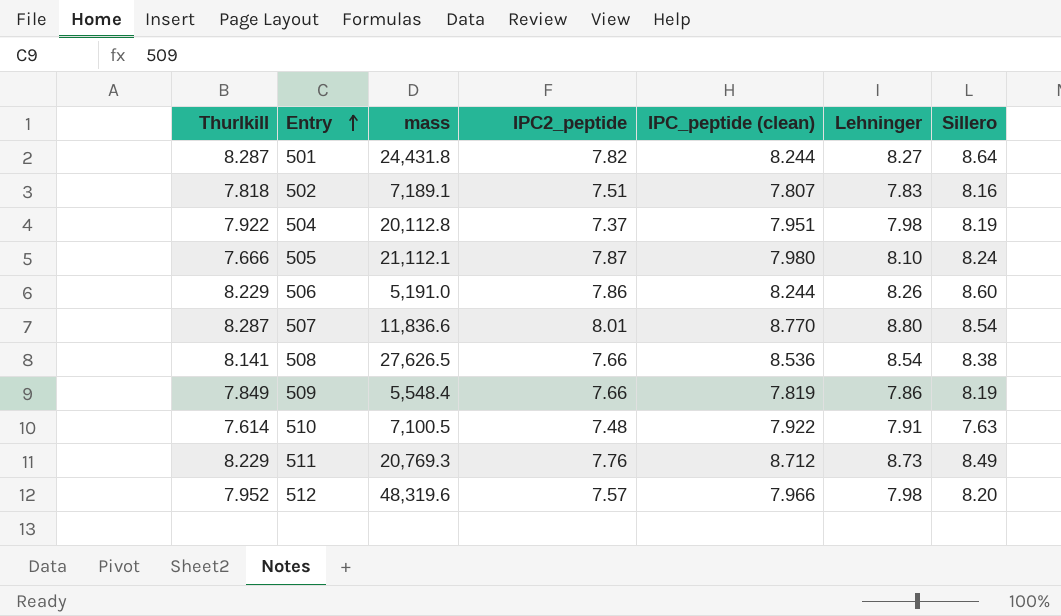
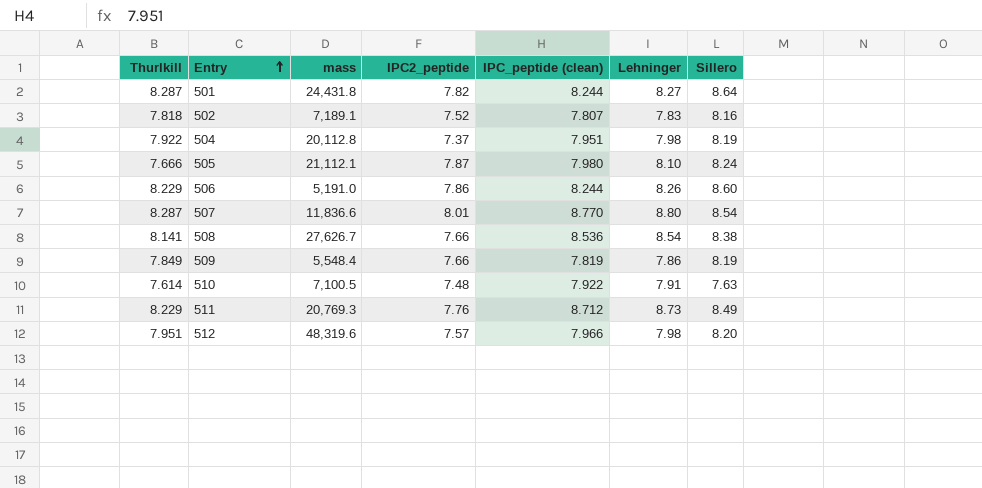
502 | IPC2_peptide: 7.51 -> 7.52
508 | mass: 27,626.5 -> 27,626.7
512 | Thurlkill: 7.952 -> 7.951

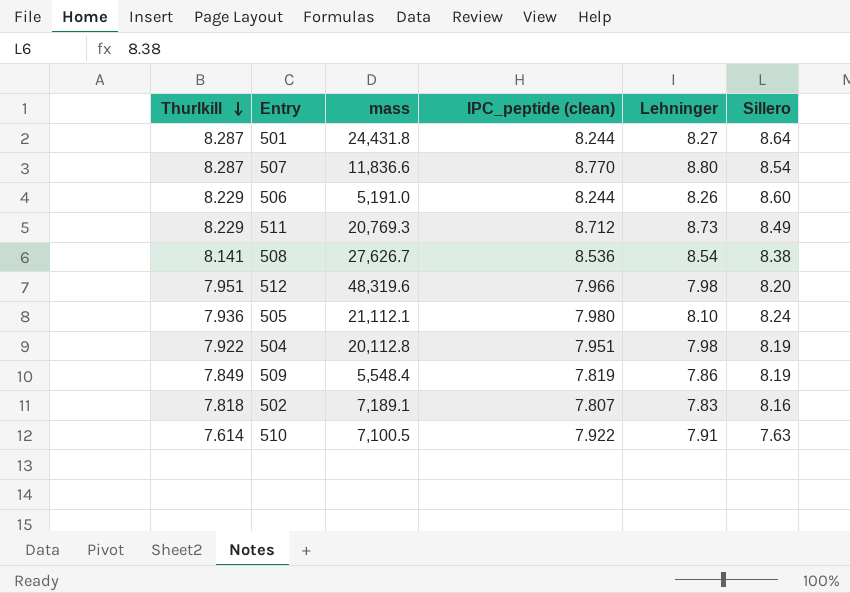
row order: Entry ascending -> Thurlkill descending
column IPC2_peptide | position: 4 -> none
505 | Thurlkill: 7.666 -> 7.936

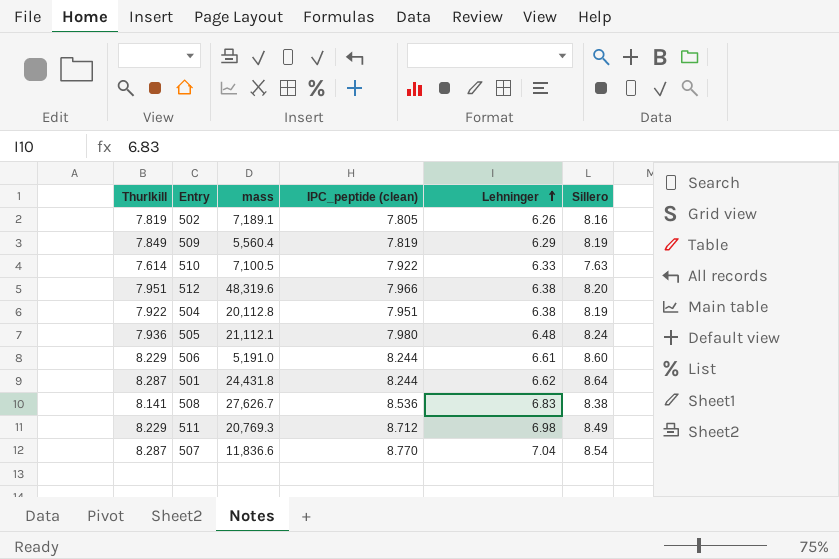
row order: Thurlkill descending -> Lehninger ascending
502 | Thurlkill: 7.818 -> 7.819
502 | IPC_peptide (clean): 7.807 -> 7.805
502 | Lehninger: 7.83 -> 6.26
509 | mass: 5,548.4 -> 5,560.4
509 | Lehninger: 7.86 -> 6.29
510 | Lehninger: 7.91 -> 6.33
512 | Lehninger: 7.98 -> 6.38
504 | Lehninger: 7.98 -> 6.38
505 | Lehninger: 8.10 -> 6.48
506 | Lehninger: 8.26 -> 6.61
501 | Lehninger: 8.27 -> 6.62
508 | Lehninger: 8.54 -> 6.83
511 | Lehninger: 8.73 -> 6.98
507 | Lehninger: 8.80 -> 7.04

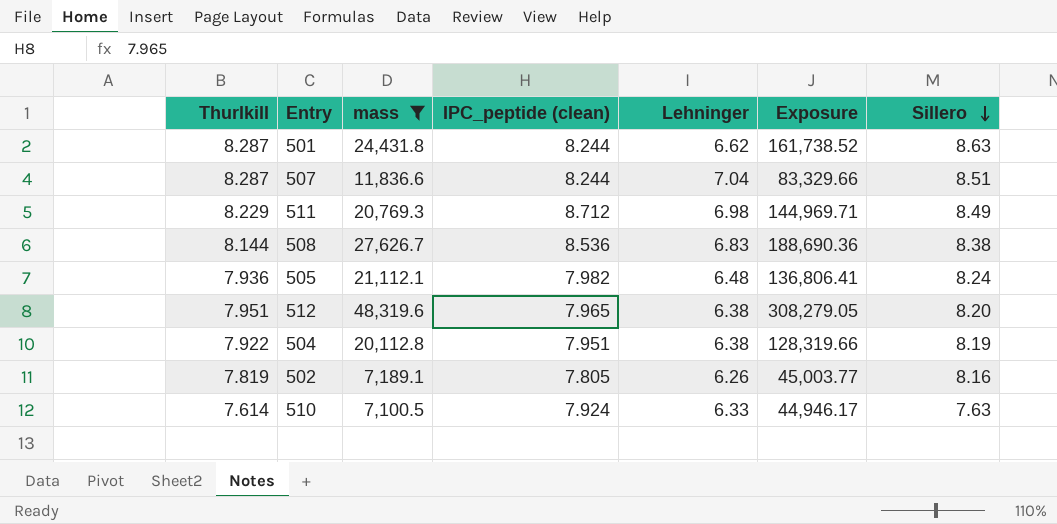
filter: none -> mass >= 7,100.5
row order: Lehninger ascending -> Sillero descending
column Exposure | formula: none -> [mass] * [Lehninger]
501 | Sillero: 8.64 -> 8.63
507 | IPC_peptide (clean): 8.770 -> 8.244
507 | Sillero: 8.54 -> 8.51
508 | Thurlkill: 8.141 -> 8.144
505 | IPC_peptide (clean): 7.980 -> 7.982
512 | IPC_peptide (clean): 7.966 -> 7.965
510 | IPC_peptide (clean): 7.922 -> 7.924

